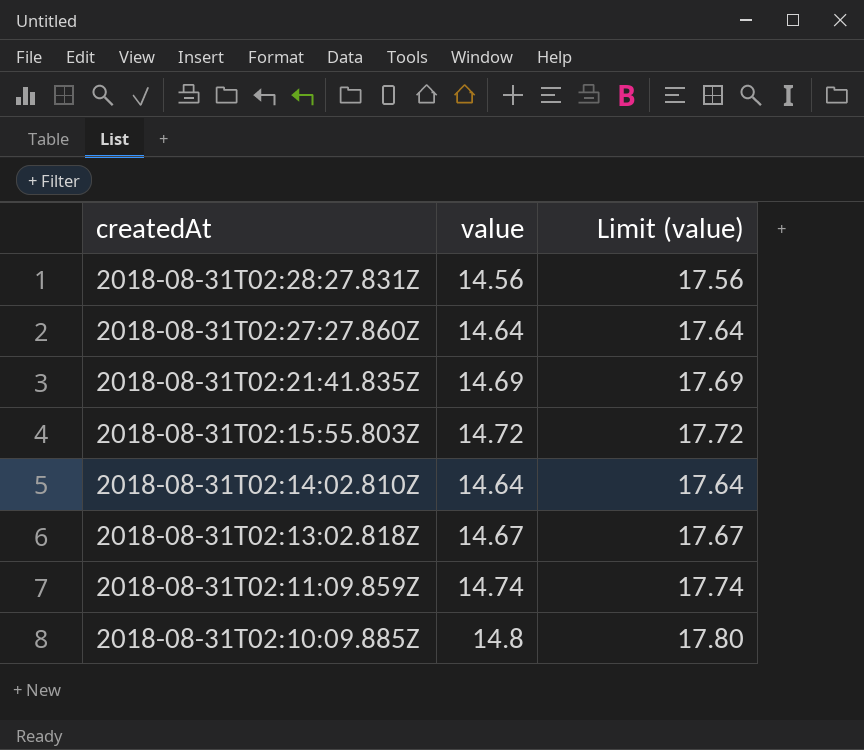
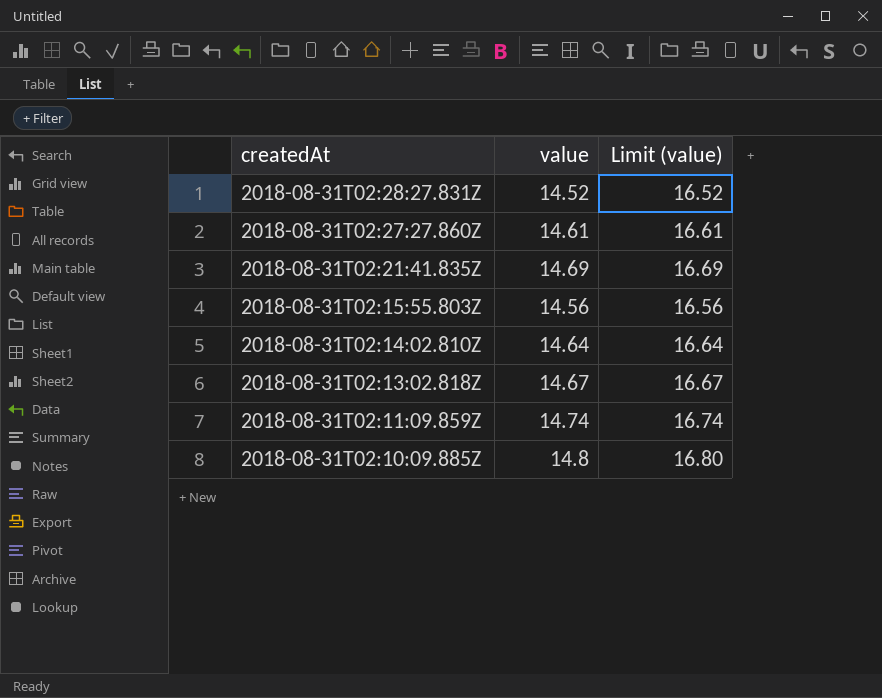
column Limit (value) | formula: [value] + 3 -> [value] + 2
2018-08-31T02:28:27.831Z | value: 14.56 -> 14.52
2018-08-31T02:27:27.860Z | value: 14.64 -> 14.61
2018-08-31T02:15:55.803Z | value: 14.72 -> 14.56

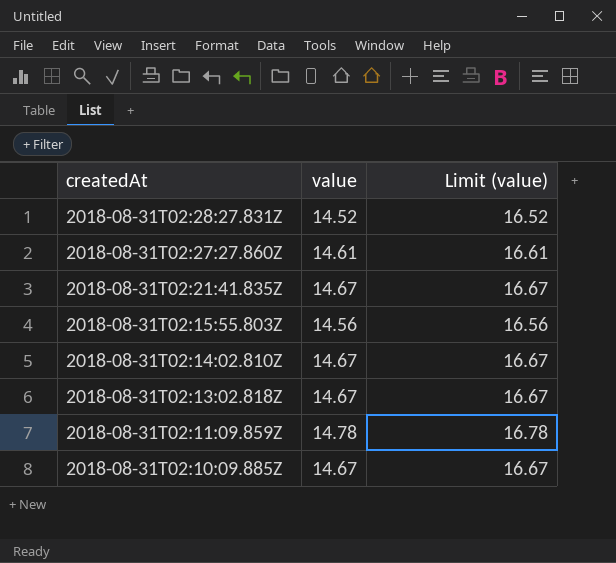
2018-08-31T02:21:41.835Z | value: 14.69 -> 14.67
2018-08-31T02:21:41.835Z | Limit (value): 16.69 -> 16.67
2018-08-31T02:14:02.810Z | value: 14.64 -> 14.67
2018-08-31T02:14:02.810Z | Limit (value): 16.64 -> 16.67
2018-08-31T02:11:09.859Z | value: 14.74 -> 14.78
2018-08-31T02:11:09.859Z | Limit (value): 16.74 -> 16.78
2018-08-31T02:10:09.885Z | value: 14.8 -> 14.67
2018-08-31T02:10:09.885Z | Limit (value): 16.80 -> 16.67

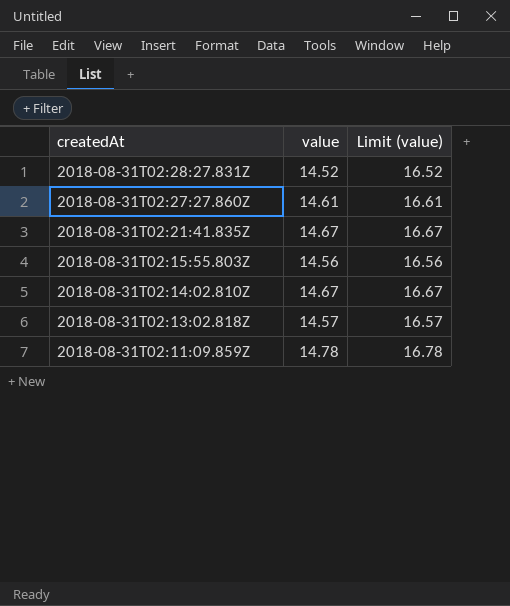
row 2018-08-31T02:10:09.885Z: 14.67 | 16.67 -> none
2018-08-31T02:13:02.818Z | value: 14.67 -> 14.57
2018-08-31T02:13:02.818Z | Limit (value): 16.67 -> 16.57

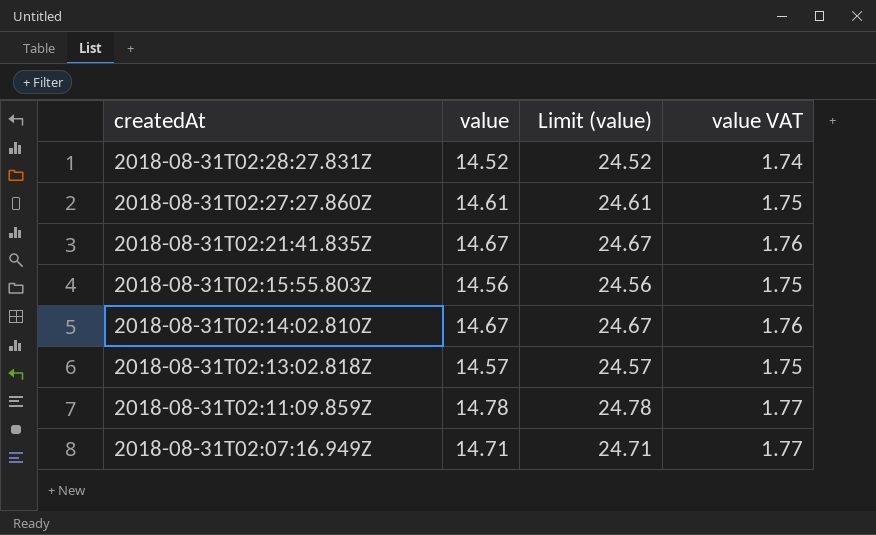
column Limit (value) | formula: [value] + 2 -> [value] + 10
column value VAT | formula: none -> [value] * 0.12
row 2018-08-31T02:07:16.949Z: none -> 14.71 | 24.71 | 1.77

